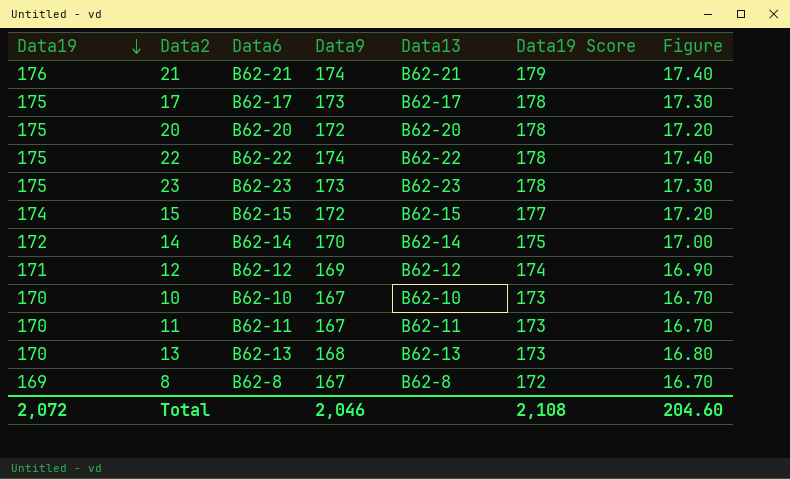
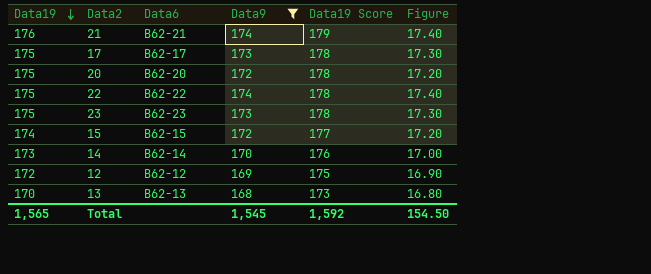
filter: none -> Data9 != 167
column Data13 | position: 5 -> none
14 | Data19: 172 -> 173
14 | Data19 Score: 175 -> 176
12 | Data19: 171 -> 172
12 | Data19 Score: 174 -> 175
Total | Data19: 2,072 -> 1,565
Total | Data9: 2,046 -> 1,545
Total | Data19 Score: 2,108 -> 1,592
Total | Figure: 204.60 -> 154.50

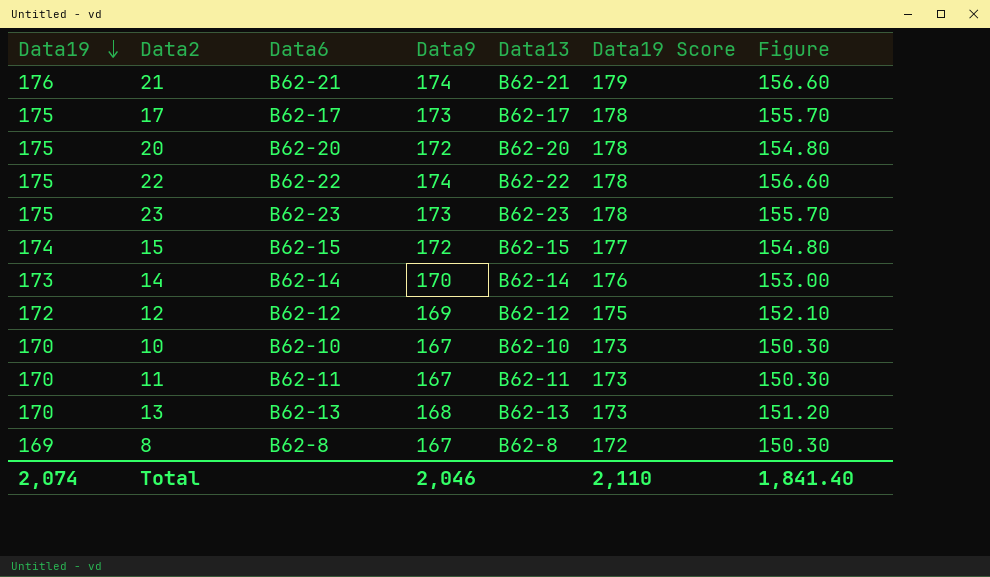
filter: Data9 != 167 -> none
column Data13 | position: none -> 5
column Figure | formula: [Data9] * 0.1 -> [Data9] * 0.9
Total | Data19: 1,565 -> 2,074
Total | Data9: 1,545 -> 2,046
Total | Data19 Score: 1,592 -> 2,110
Total | Figure: 154.50 -> 1,841.40

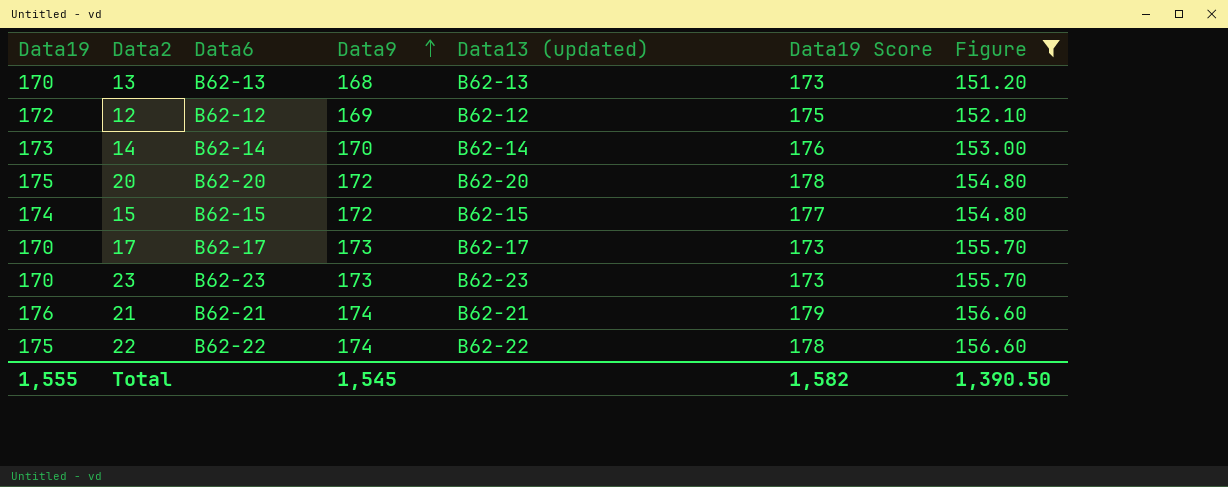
filter: none -> Figure != 150.30
row order: Data19 descending -> Data9 ascending
column name: Data13 -> Data13 (updated)
17 | Data19: 175 -> 170
17 | Data19 Score: 178 -> 173
23 | Data19: 175 -> 170
23 | Data19 Score: 178 -> 173
Total | Data19: 2,074 -> 1,555
Total | Data9: 2,046 -> 1,545
Total | Data19 Score: 2,110 -> 1,582
Total | Figure: 1,841.40 -> 1,390.50

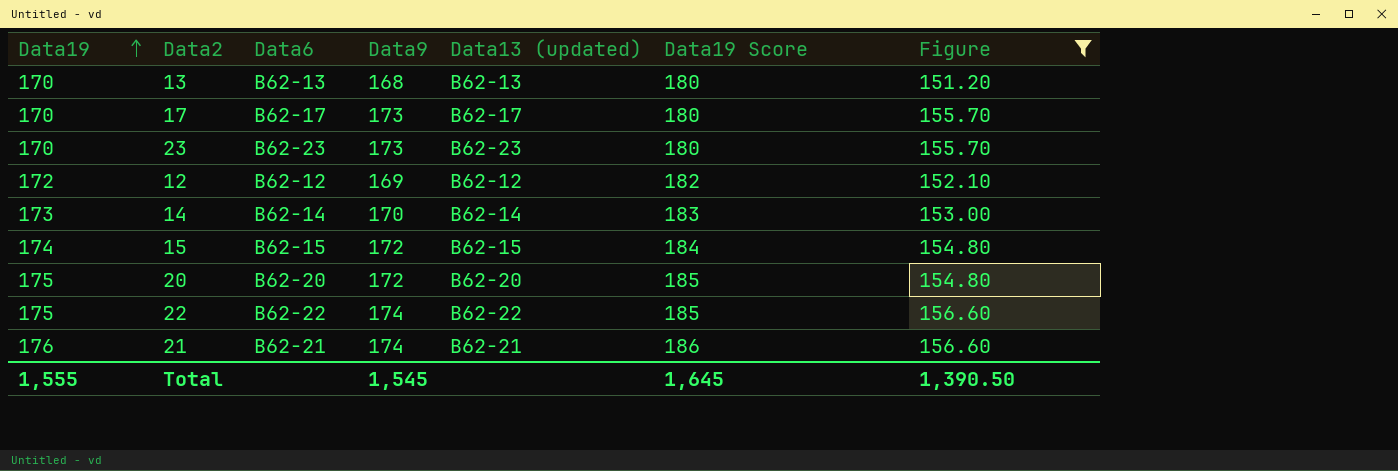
row order: Data9 ascending -> Data19 ascending
column Data19 Score | formula: [Data19] + 3 -> [Data19] + 10
Total | Data19 Score: 1,582 -> 1,645

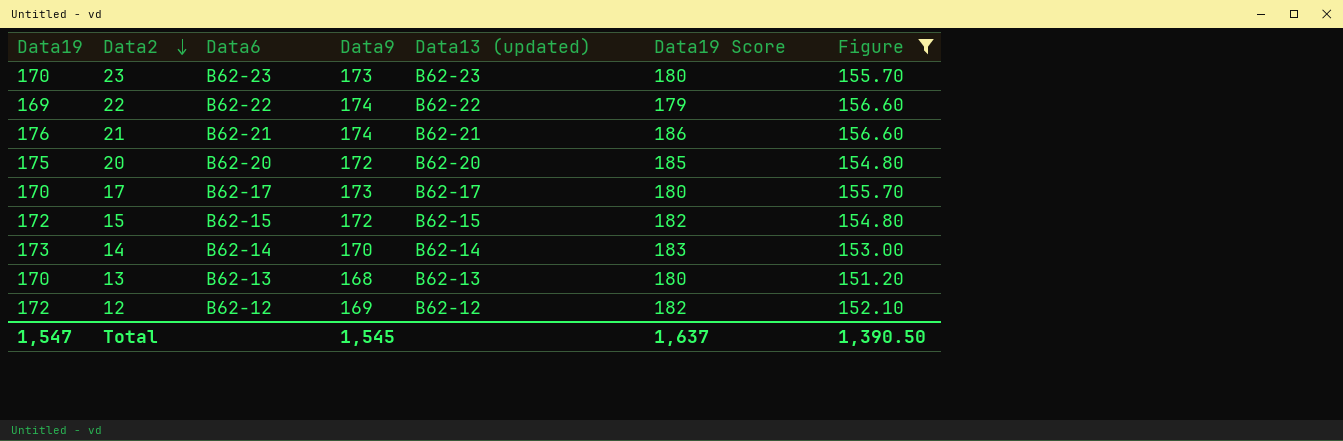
row order: Data19 ascending -> Data2 descending
22 | Data19: 175 -> 169
22 | Data19 Score: 185 -> 179
15 | Data19: 174 -> 172
15 | Data19 Score: 184 -> 182
Total | Data19: 1,555 -> 1,547
Total | Data19 Score: 1,645 -> 1,637

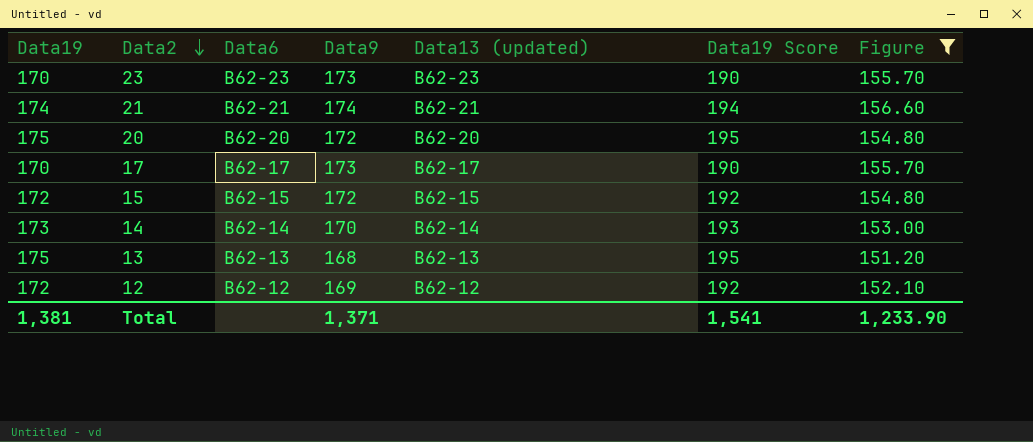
column Data19 Score | formula: [Data19] + 10 -> [Data19] + 20
row 22: 169 | В62-22 | 174 | В62-22 | 179 | 156.60 -> none
21 | Data19: 176 -> 174
13 | Data19: 170 -> 175
Total | Data19: 1,547 -> 1,381
Total | Data9: 1,545 -> 1,371
Total | Data19 Score: 1,637 -> 1,541
Total | Figure: 1,390.50 -> 1,233.90

